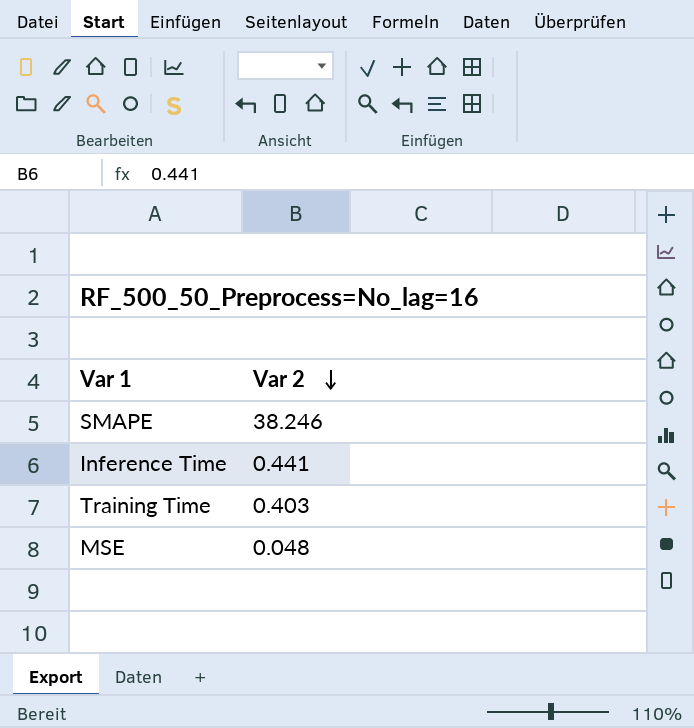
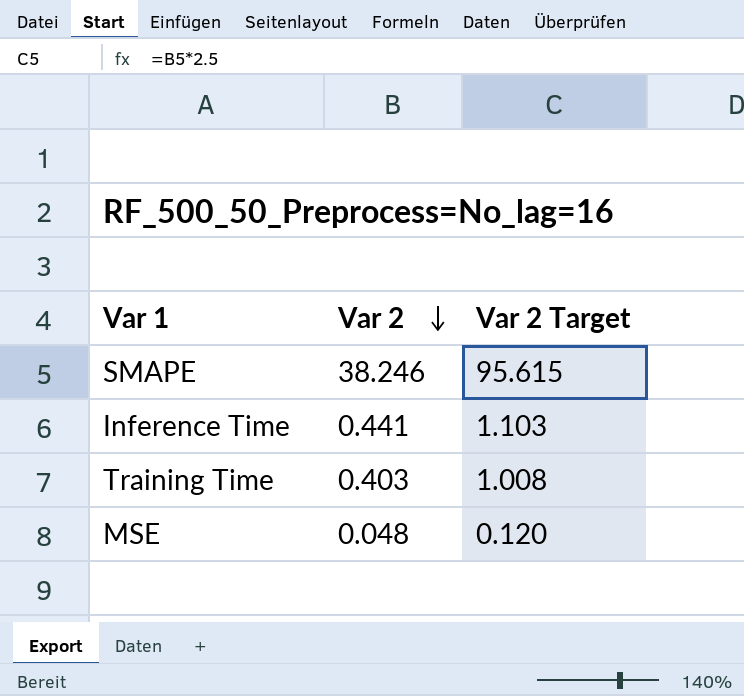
column Var 2 Target | formula: none -> [Var 2] * 2.5

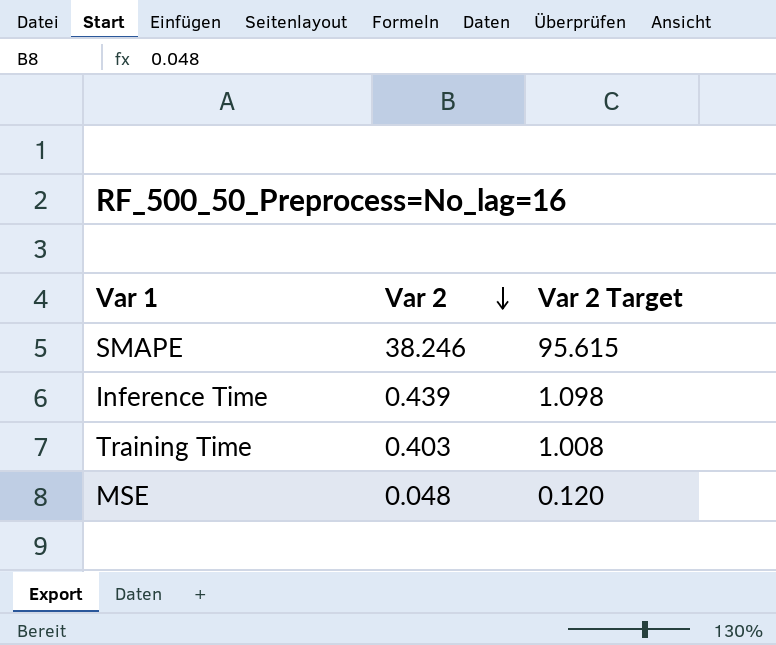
Inference Time | Var 2: 0.441 -> 0.439
Inference Time | Var 2 Target: 1.103 -> 1.098

